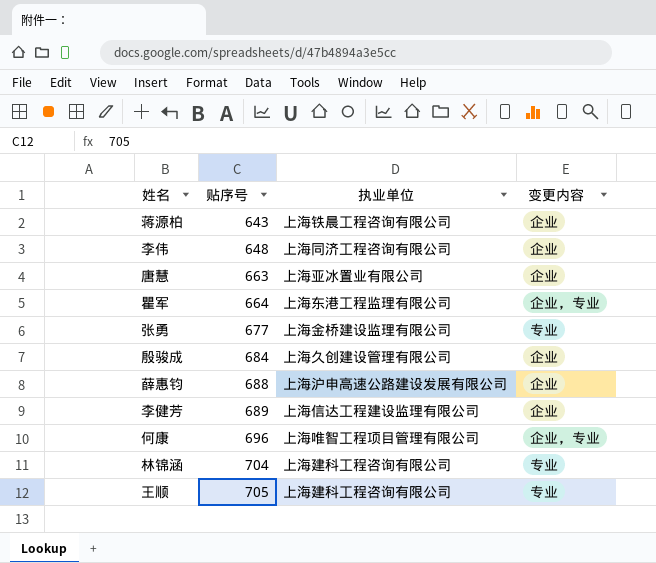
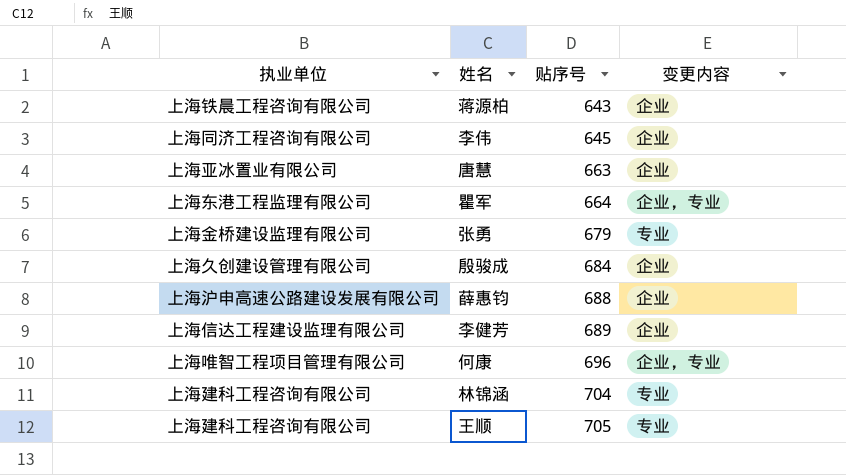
column 执业单位 | position: 3 -> 1
李伟 | 贴序号: 648 -> 645
张勇 | 贴序号: 677 -> 679

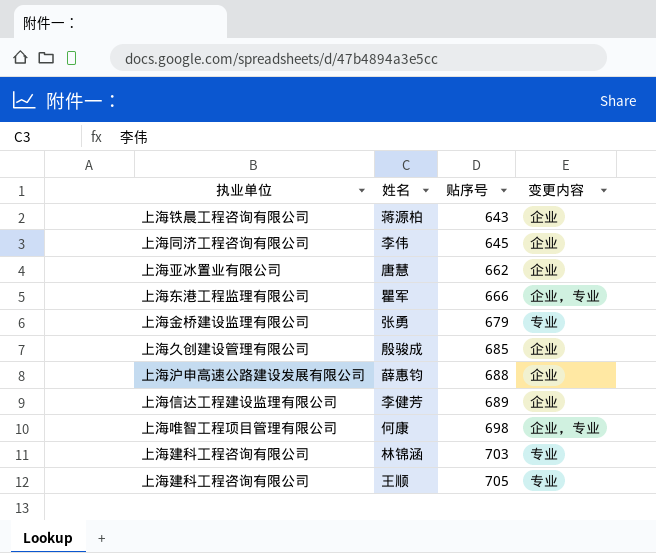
唐慧 | 贴序号: 663 -> 662
瞿军 | 贴序号: 664 -> 666
殷骏成 | 贴序号: 684 -> 685
何康 | 贴序号: 696 -> 698
林锦涵 | 贴序号: 704 -> 703

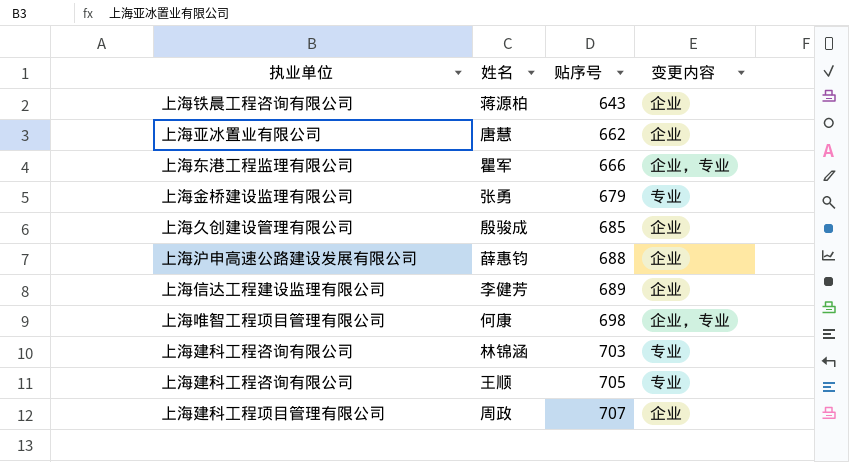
row 李伟: 上海同济工程咨询有限公司 | 645 | 企业 -> none
row 周政: none -> 上海建科工程项目管理有限公司 | 707 | 企业

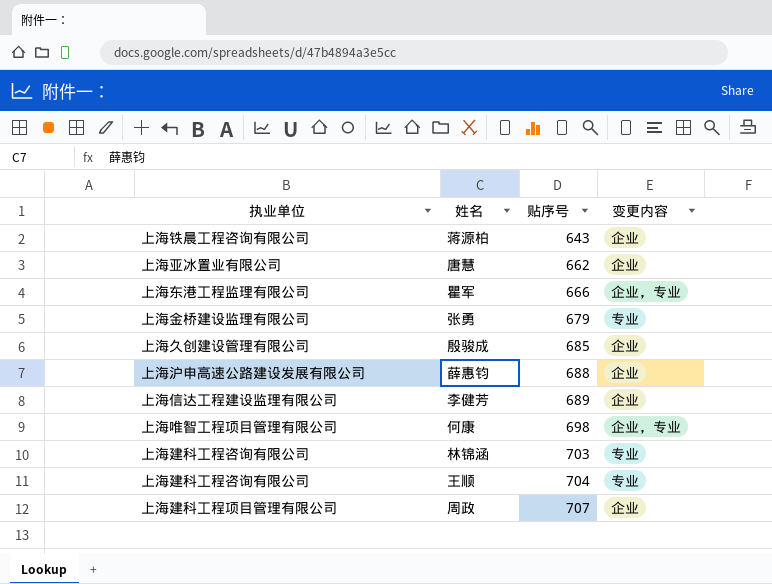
王顺 | 贴序号: 705 -> 704

